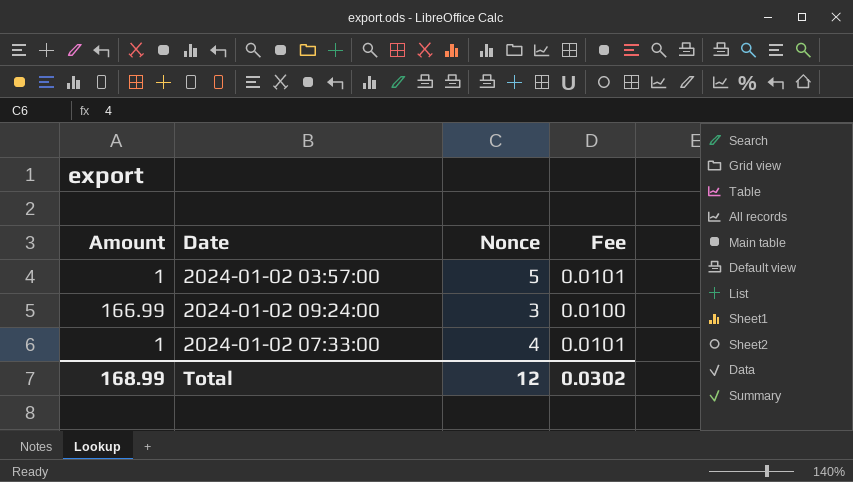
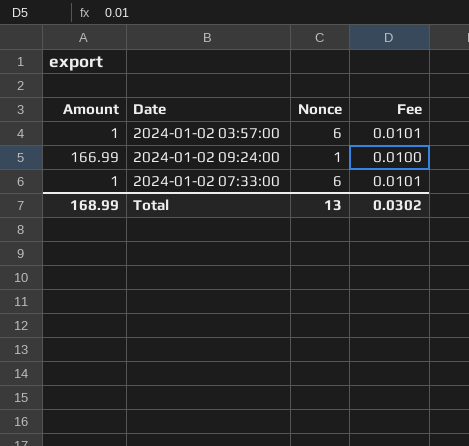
2024-01-02 03:57:00 | Nonce: 5 -> 6
2024-01-02 09:24:00 | Nonce: 3 -> 1
2024-01-02 07:33:00 | Nonce: 4 -> 6
Total | Nonce: 12 -> 13

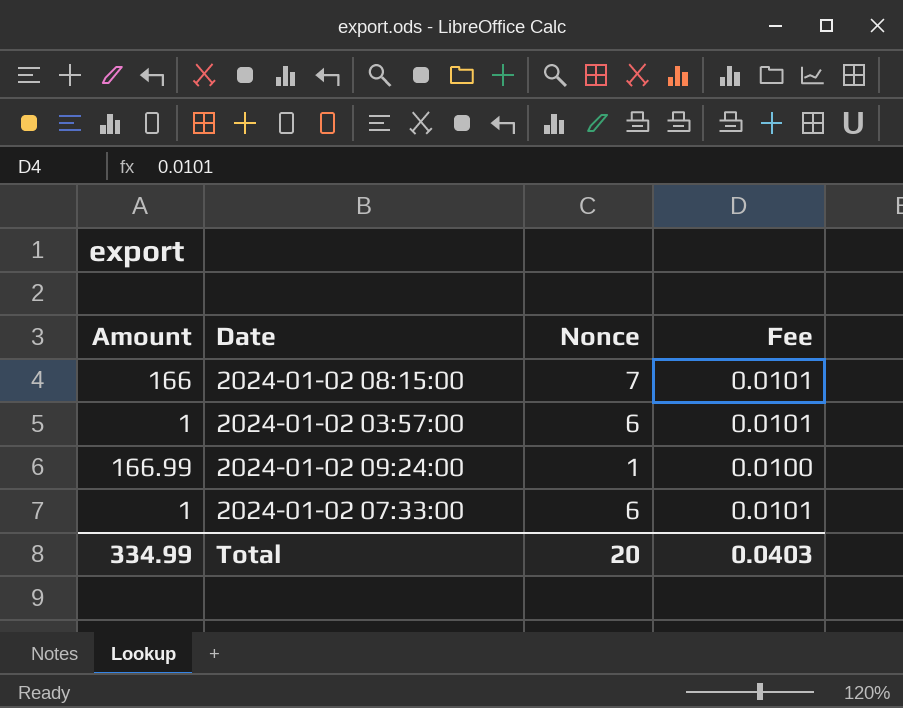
row 2024-01-02 08:15:00: none -> 166 | 7 | 0.0101
Total | Amount: 168.99 -> 334.99
Total | Nonce: 13 -> 20
Total | Fee: 0.0302 -> 0.0403

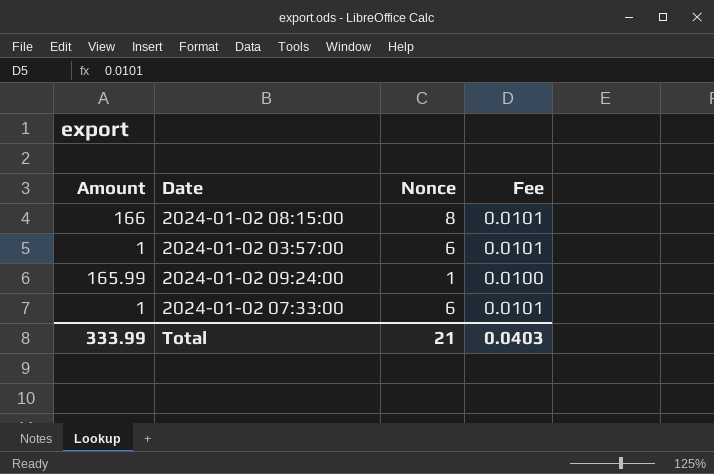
2024-01-02 08:15:00 | Nonce: 7 -> 8
2024-01-02 09:24:00 | Amount: 166.99 -> 165.99
Total | Amount: 334.99 -> 333.99
Total | Nonce: 20 -> 21

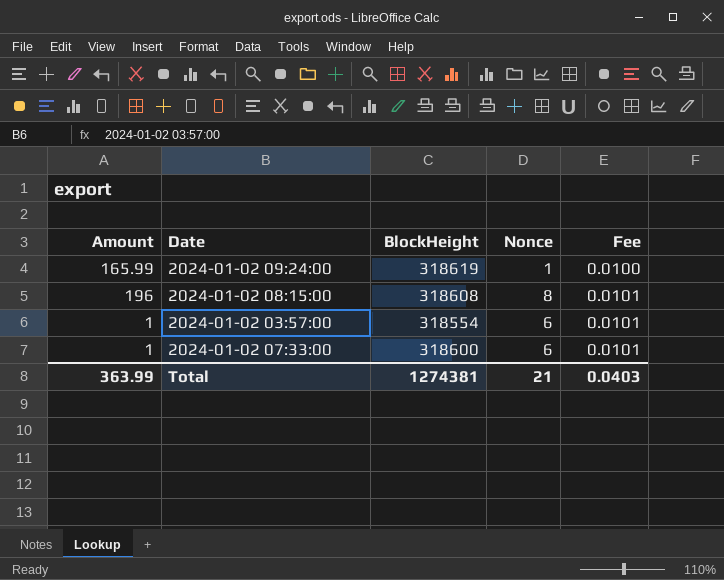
row order: none -> Fee ascending
column BlockHeight | position: none -> 3
2024-01-02 08:15:00 | Amount: 166 -> 196
Total | Amount: 333.99 -> 363.99

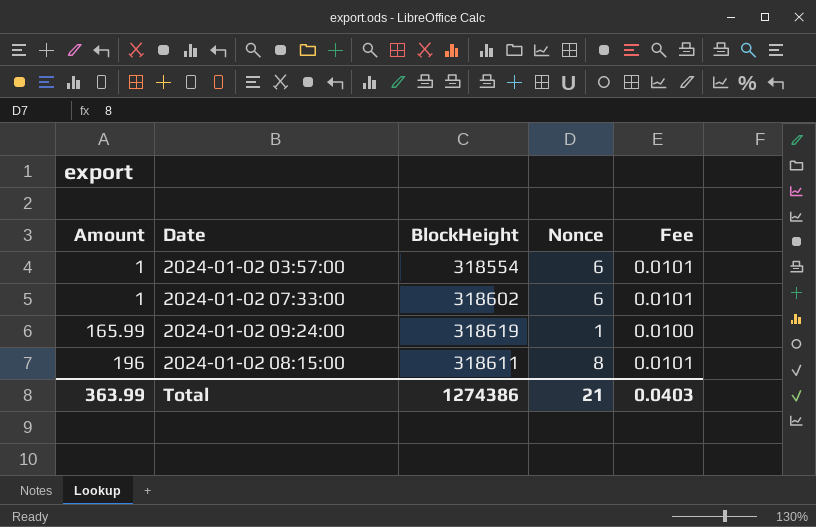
row order: Fee ascending -> Amount ascending
2024-01-02 07:33:00 | BlockHeight: 318600 -> 318602
2024-01-02 08:15:00 | BlockHeight: 318608 -> 318611
Total | BlockHeight: 1274381 -> 1274386

